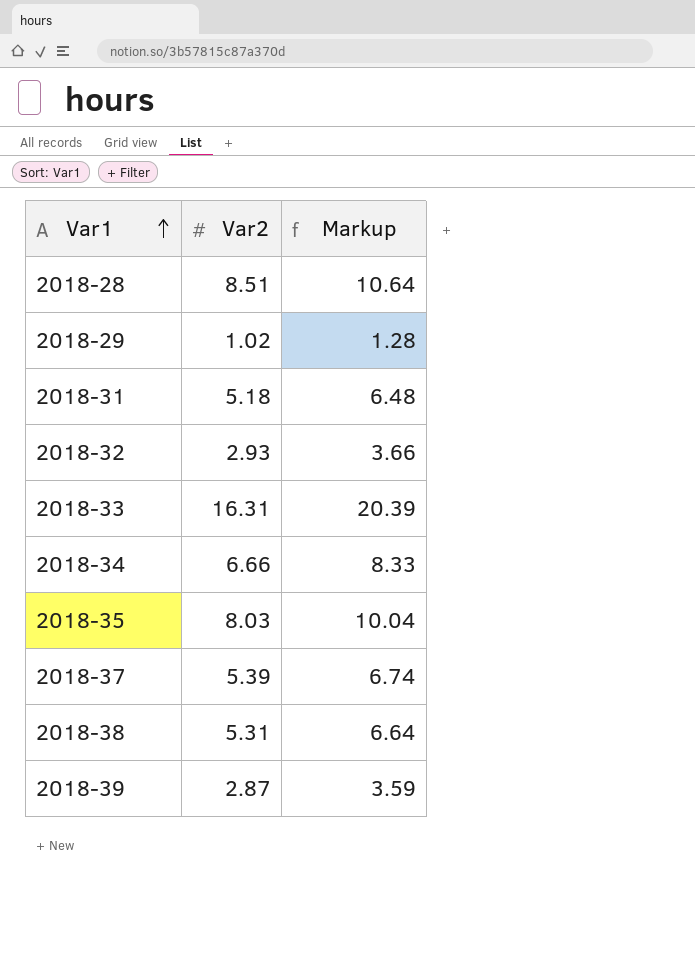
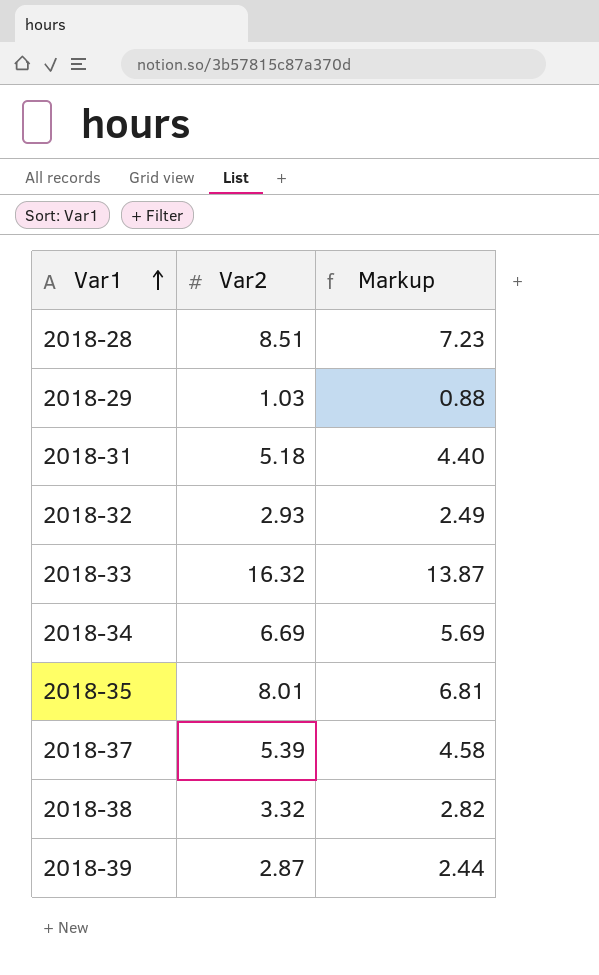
column Markup | formula: [Var2] * 1.25 -> [Var2] * 0.85
2018-29 | Var2: 1.02 -> 1.03
2018-33 | Var2: 16.31 -> 16.32
2018-34 | Var2: 6.66 -> 6.69
2018-35 | Var2: 8.03 -> 8.01
2018-38 | Var2: 5.31 -> 3.32

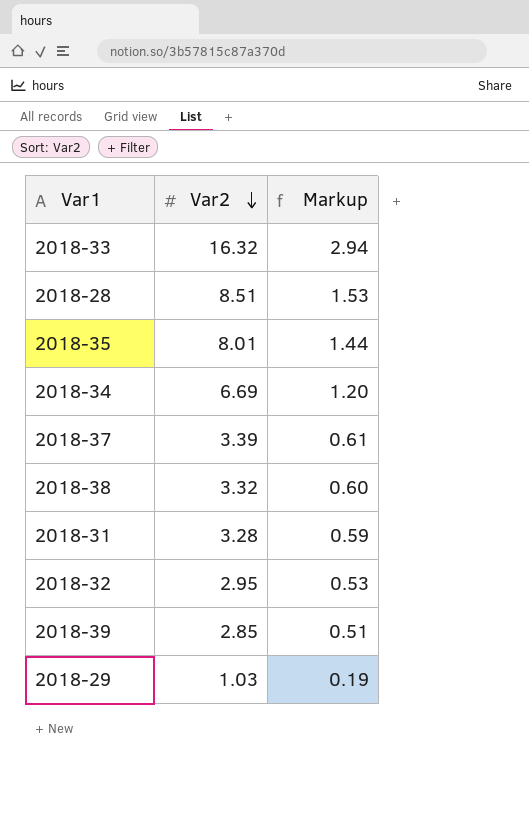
row order: Var1 ascending -> Var2 descending
column Markup | formula: [Var2] * 0.85 -> [Var2] * 0.18
2018-37 | Var2: 5.39 -> 3.39
2018-31 | Var2: 5.18 -> 3.28
2018-32 | Var2: 2.93 -> 2.95
2018-39 | Var2: 2.87 -> 2.85

